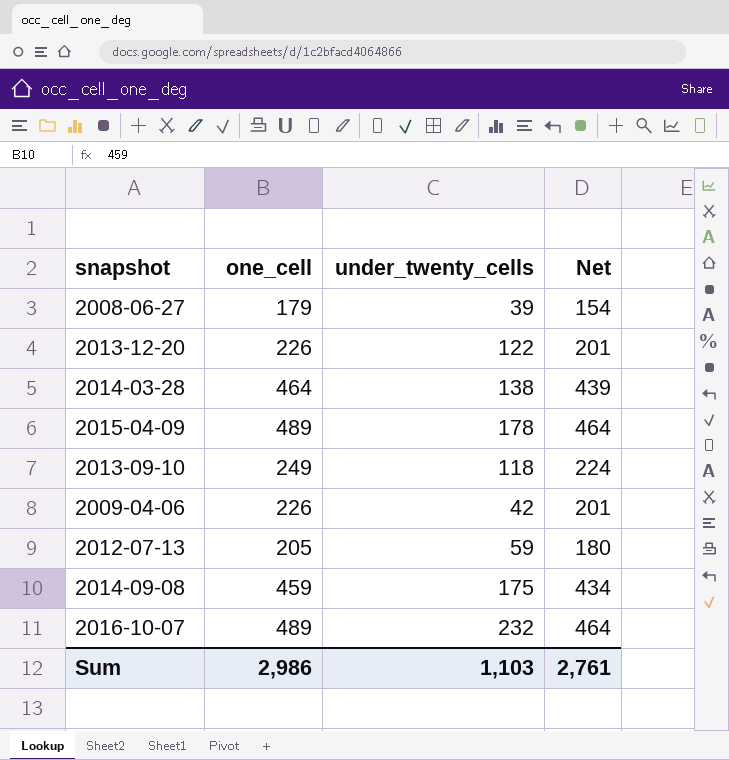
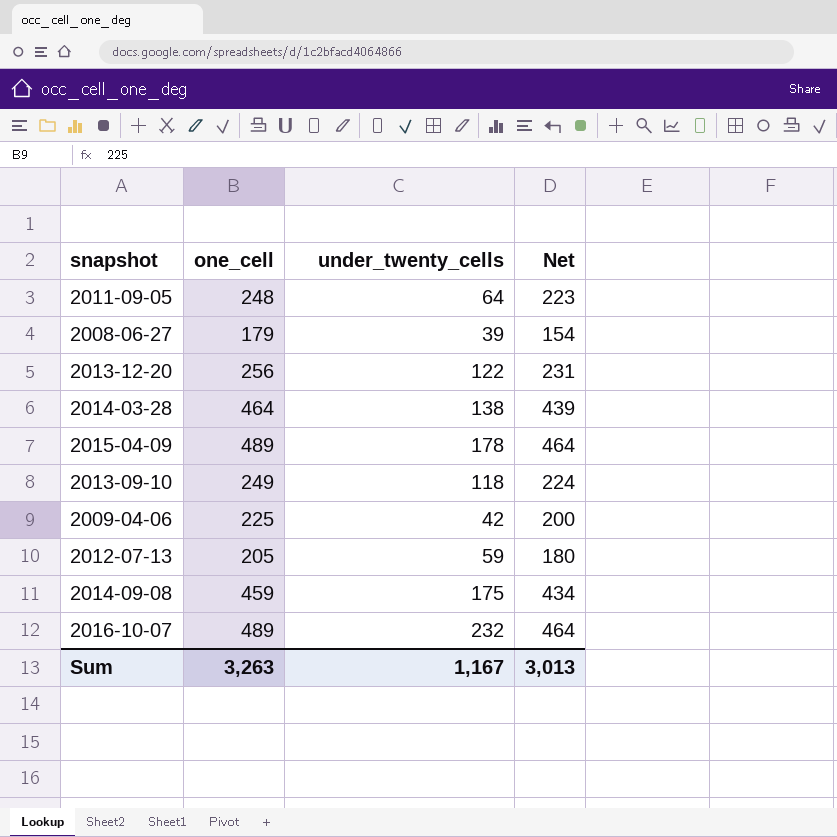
row 2011-09-05: none -> 248 | 64 | 223
2013-12-20 | one_cell: 226 -> 256
2013-12-20 | Net: 201 -> 231
2009-04-06 | one_cell: 226 -> 225
2009-04-06 | Net: 201 -> 200
Sum | one_cell: 2,986 -> 3,263
Sum | under_twenty_cells: 1,103 -> 1,167
Sum | Net: 2,761 -> 3,013

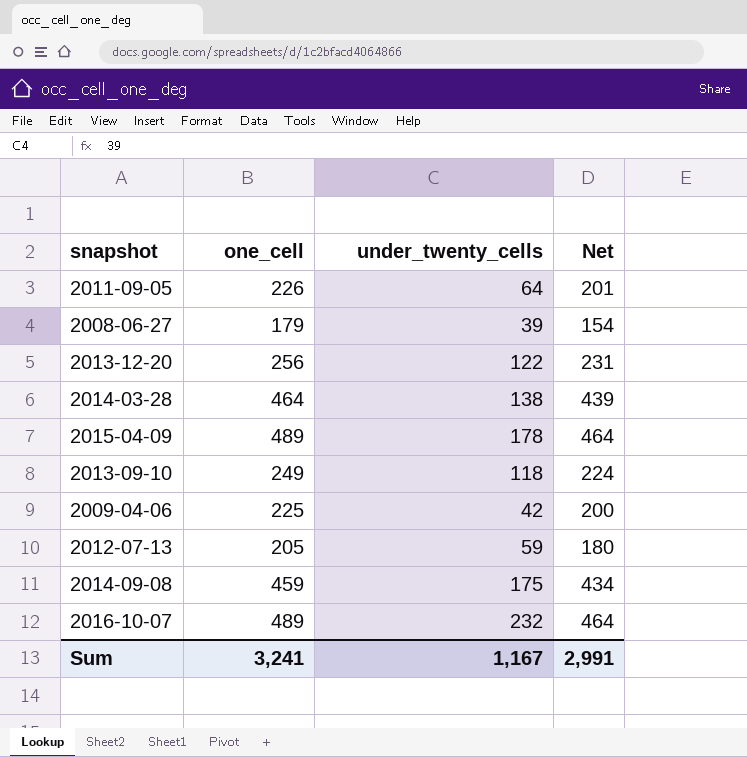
2011-09-05 | one_cell: 248 -> 226
2011-09-05 | Net: 223 -> 201
Sum | one_cell: 3,263 -> 3,241
Sum | Net: 3,013 -> 2,991

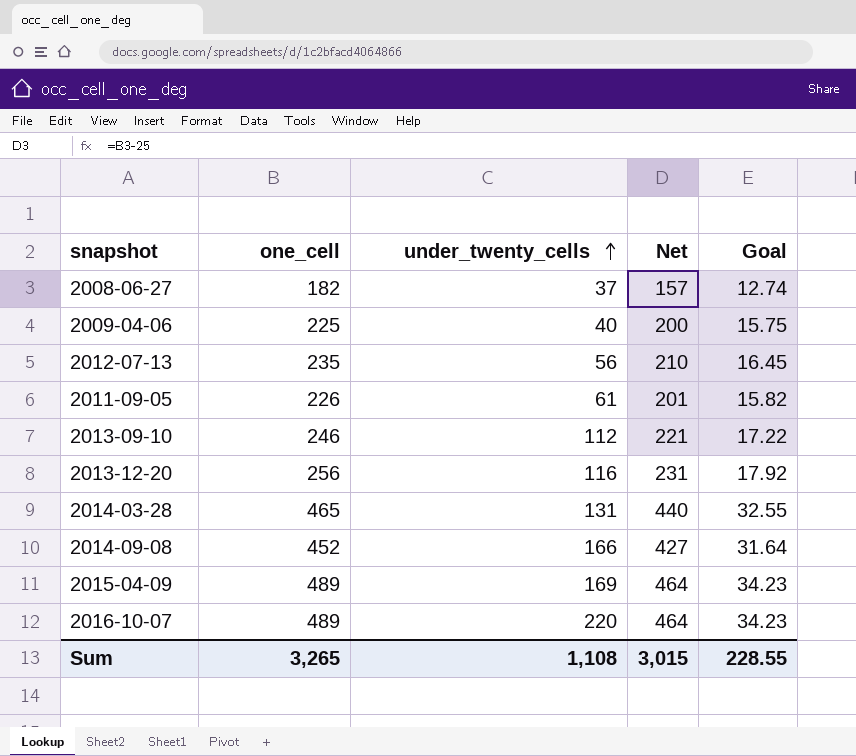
row order: none -> under_twenty_cells ascending
column Goal | formula: none -> [one_cell] * 0.07
2008-06-27 | one_cell: 179 -> 182
2008-06-27 | under_twenty_cells: 39 -> 37
2008-06-27 | Net: 154 -> 157
2009-04-06 | under_twenty_cells: 42 -> 40
2012-07-13 | one_cell: 205 -> 235
2012-07-13 | under_twenty_cells: 59 -> 56
2012-07-13 | Net: 180 -> 210
2011-09-05 | under_twenty_cells: 64 -> 61
2013-09-10 | one_cell: 249 -> 246
2013-09-10 | under_twenty_cells: 118 -> 112
2013-09-10 | Net: 224 -> 221
2013-12-20 | under_twenty_cells: 122 -> 116
2014-03-28 | one_cell: 464 -> 465
2014-03-28 | under_twenty_cells: 138 -> 131
2014-03-28 | Net: 439 -> 440
2014-09-08 | one_cell: 459 -> 452
2014-09-08 | under_twenty_cells: 175 -> 166
2014-09-08 | Net: 434 -> 427
2015-04-09 | under_twenty_cells: 178 -> 169
2016-10-07 | under_twenty_cells: 232 -> 220
Sum | one_cell: 3,241 -> 3,265
Sum | under_twenty_cells: 1,167 -> 1,108
Sum | Net: 2,991 -> 3,015

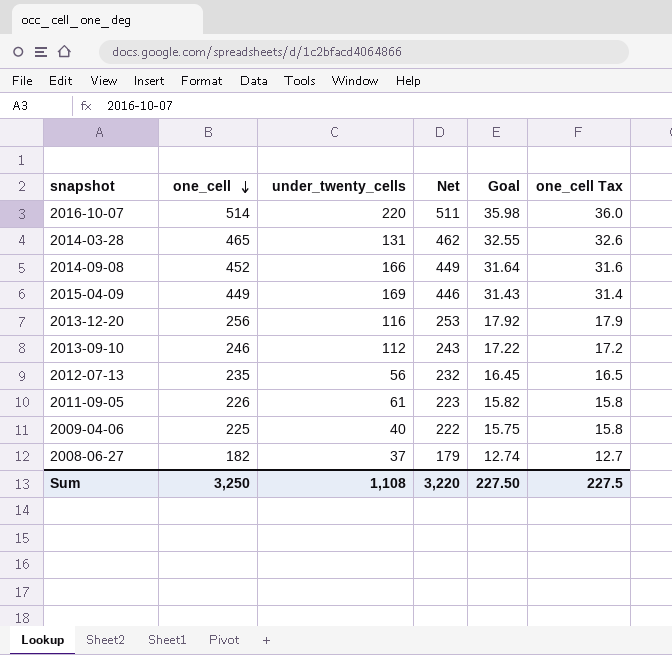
row order: under_twenty_cells ascending -> one_cell descending
column Net | formula: [one_cell] - 25 -> [one_cell] - 3
column one_cell Tax | formula: none -> [one_cell] * 0.07
2016-10-07 | one_cell: 489 -> 514
2016-10-07 | Goal: 34.23 -> 35.98
2015-04-09 | one_cell: 489 -> 449
2015-04-09 | Goal: 34.23 -> 31.43
Sum | one_cell: 3,265 -> 3,250
Sum | Net: 3,015 -> 3,220
Sum | Goal: 228.55 -> 227.50

